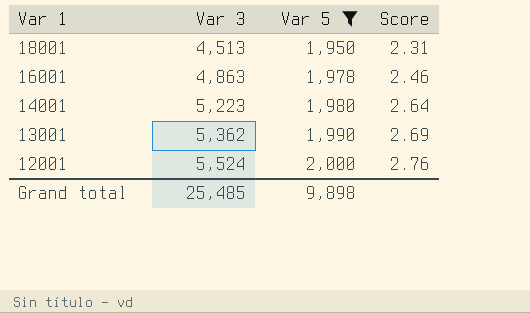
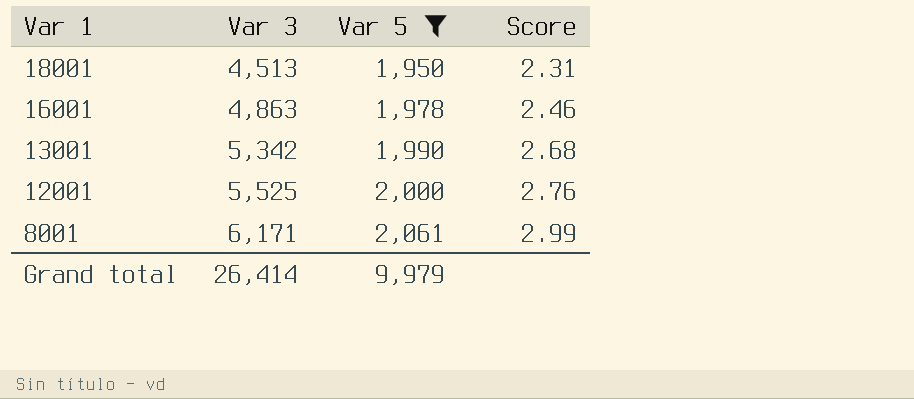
row 14001: 5,223 | 1,980 | 2.64 -> none
13001 | Var 3: 5,362 -> 5,342
13001 | Score: 2.69 -> 2.68
12001 | Var 3: 5,524 -> 5,525
row 8001: none -> 6,171 | 2,061 | 2.99
Grand total | Var 3: 25,485 -> 26,414
Grand total | Var 5: 9,898 -> 9,979

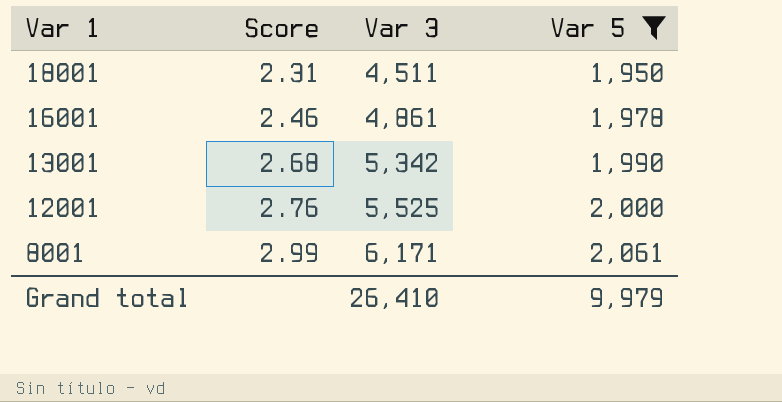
column Score | position: 4 -> 2
18001 | Var 3: 4,513 -> 4,511
16001 | Var 3: 4,863 -> 4,861
Grand total | Var 3: 26,414 -> 26,410

